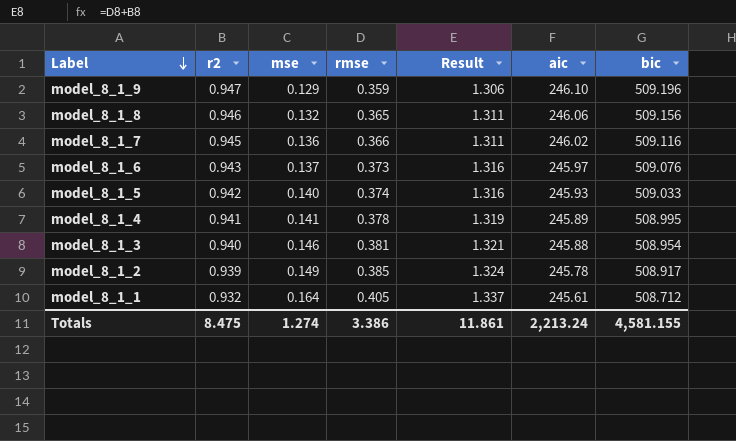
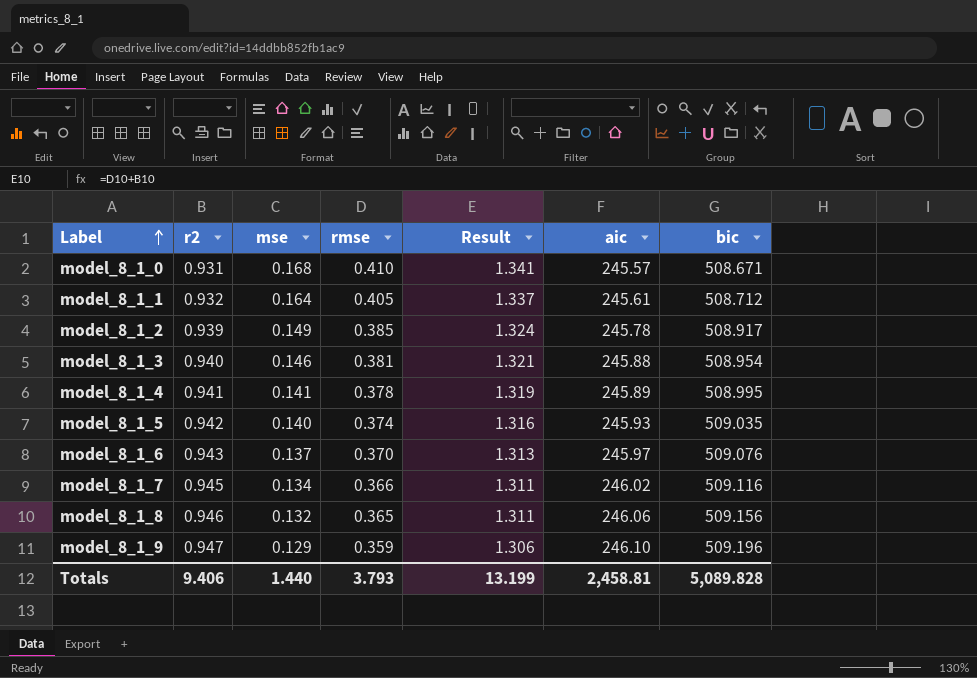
row order: Label descending -> Label ascending
row model_8_1_0: none -> 0.931 | 0.168 | 0.410 | 1.341 | 245.57 | 508.671
model_8_1_5 | bic: 509.033 -> 509.035
model_8_1_6 | rmse: 0.373 -> 0.370
model_8_1_6 | Result: 1.316 -> 1.313
model_8_1_7 | mse: 0.136 -> 0.134
Totals | r2: 8.475 -> 9.406
Totals | mse: 1.274 -> 1.440
Totals | rmse: 3.386 -> 3.793
Totals | Result: 11.861 -> 13.199
Totals | aic: 2,213.24 -> 2,458.81
Totals | bic: 4,581.155 -> 5,089.828

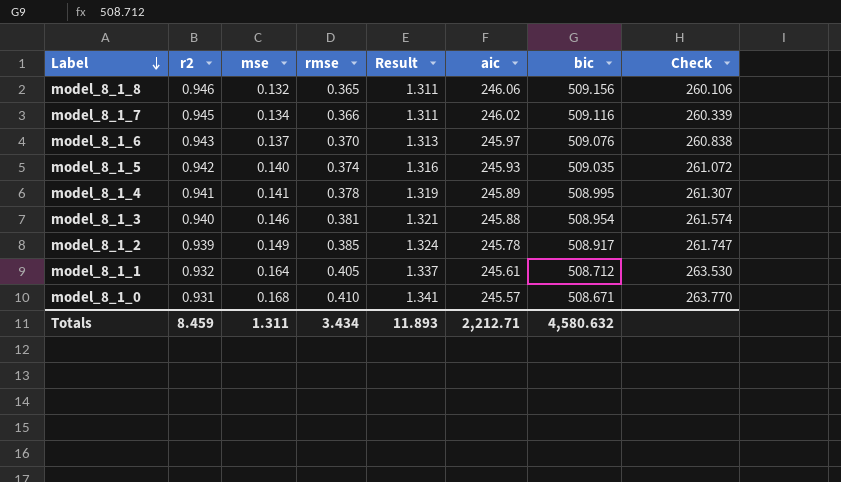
row order: Label ascending -> Label descending
column Check | formula: none -> [aic] / [r2]
row model_8_1_9: 0.947 | 0.129 | 0.359 | 1.306 | 246.10 | 509.196 -> none
Totals | r2: 9.406 -> 8.459
Totals | mse: 1.440 -> 1.311
Totals | rmse: 3.793 -> 3.434
Totals | Result: 13.199 -> 11.893
Totals | aic: 2,458.81 -> 2,212.71
Totals | bic: 5,089.828 -> 4,580.632

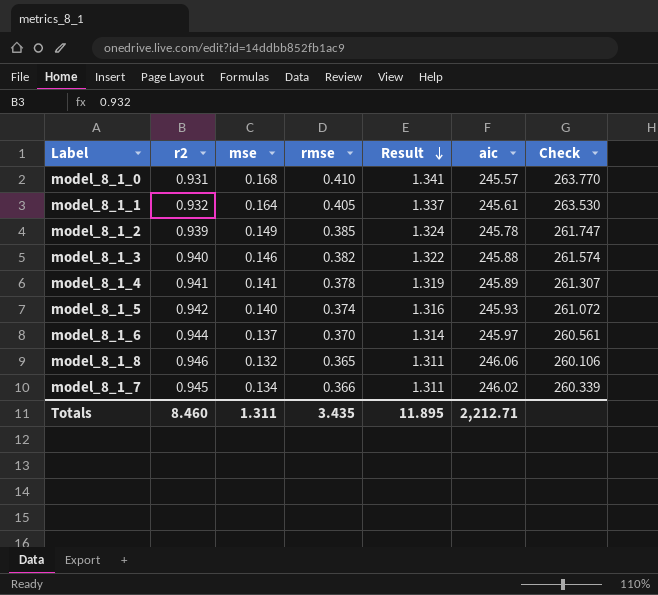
row order: Label descending -> Result descending
column bic | position: 7 -> none
model_8_1_3 | rmse: 0.381 -> 0.382
model_8_1_3 | Result: 1.321 -> 1.322
model_8_1_6 | r2: 0.943 -> 0.944
model_8_1_6 | Result: 1.313 -> 1.314
model_8_1_6 | Check: 260.838 -> 260.561
Totals | r2: 8.459 -> 8.460
Totals | rmse: 3.434 -> 3.435
Totals | Result: 11.893 -> 11.895

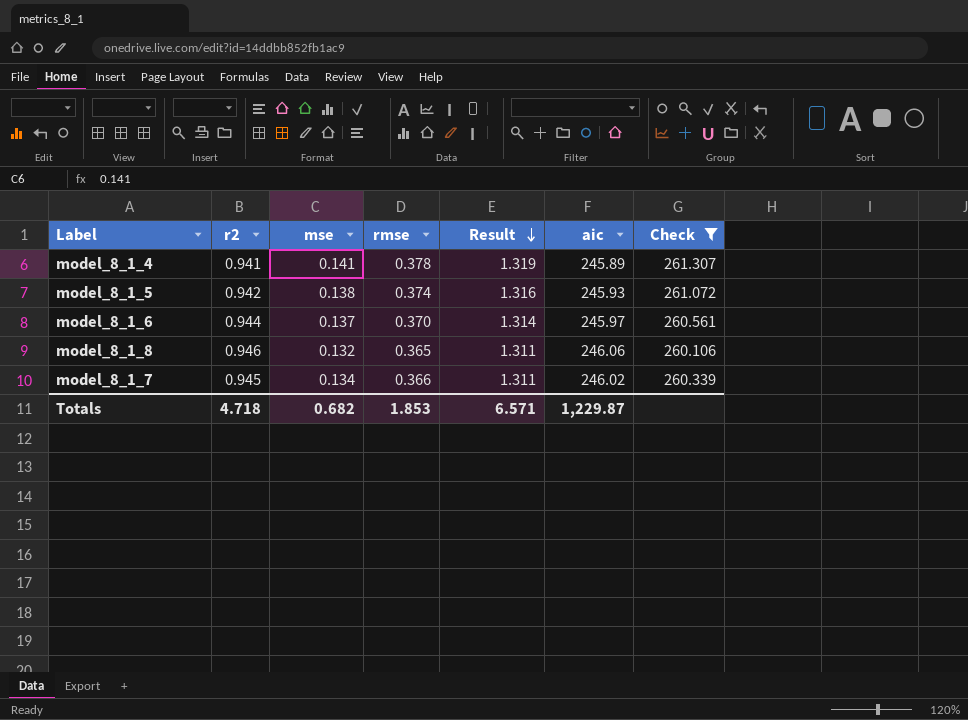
filter: none -> Check <= 261.307
model_8_1_5 | mse: 0.140 -> 0.138
Totals | r2: 8.460 -> 4.718
Totals | mse: 1.311 -> 0.682
Totals | rmse: 3.435 -> 1.853
Totals | Result: 11.895 -> 6.571
Totals | aic: 2,212.71 -> 1,229.87

